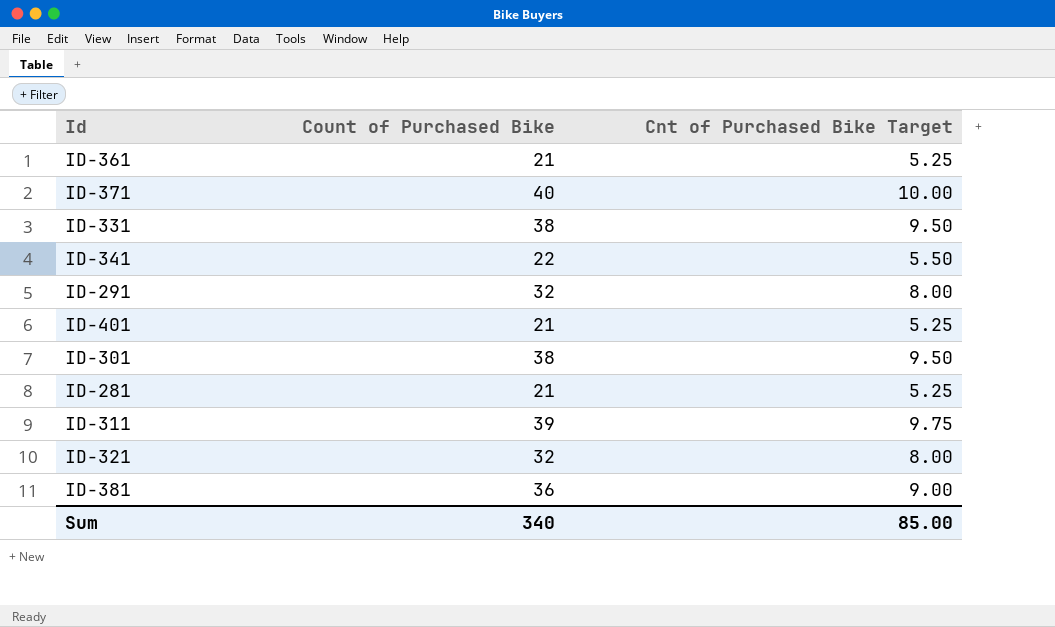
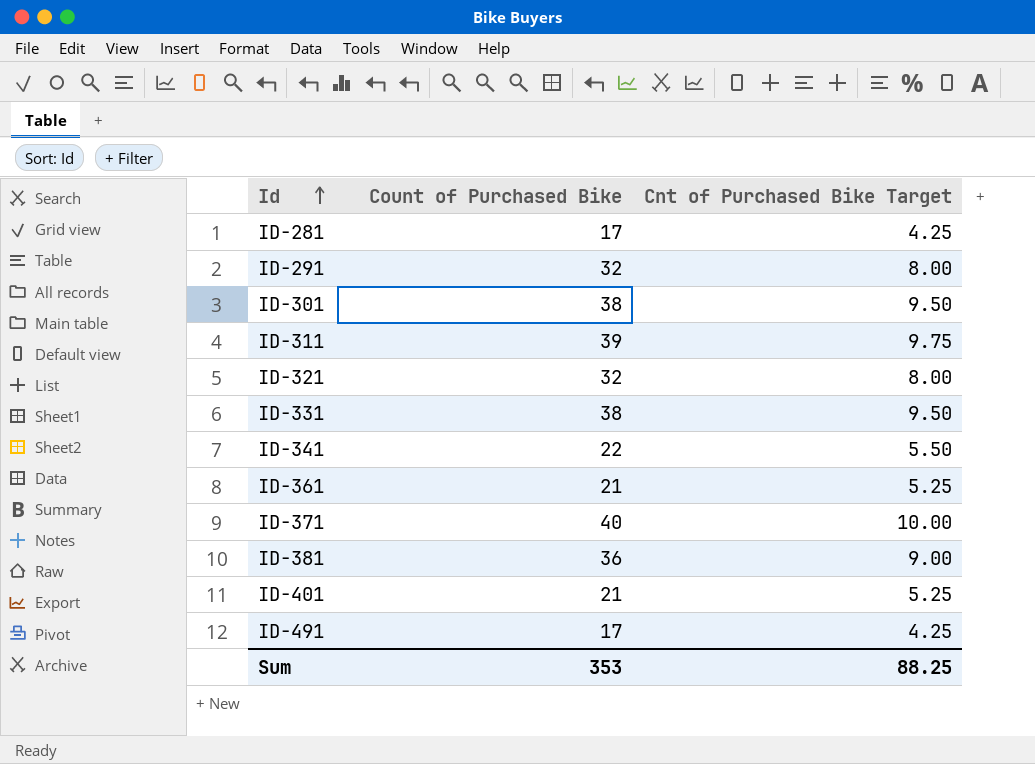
row order: none -> Id ascending
ID-281 | Count of Purchased Bike: 21 -> 17
ID-281 | Cnt of Purchased Bike Target: 5.25 -> 4.25
row ID-491: none -> 17 | 4.25
Sum | Count of Purchased Bike: 340 -> 353
Sum | Cnt of Purchased Bike Target: 85.00 -> 88.25

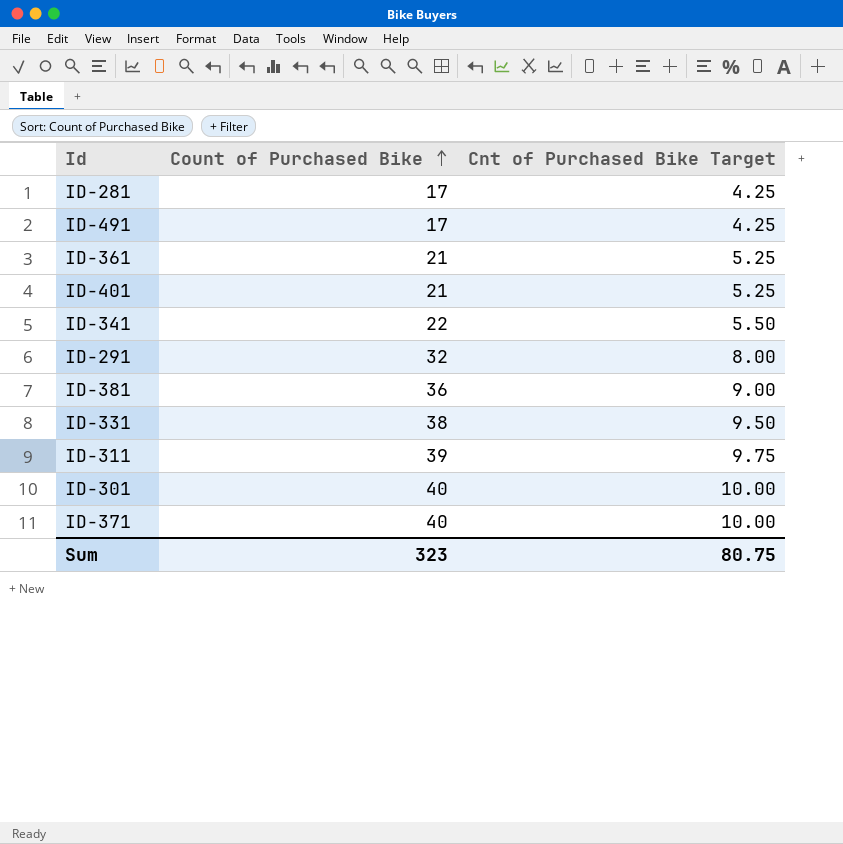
row order: Id ascending -> Count of Purchased Bike ascending
row ID-321: 32 | 8.00 -> none
ID-301 | Count of Purchased Bike: 38 -> 40
ID-301 | Cnt of Purchased Bike Target: 9.50 -> 10.00
Sum | Count of Purchased Bike: 353 -> 323
Sum | Cnt of Purchased Bike Target: 88.25 -> 80.75

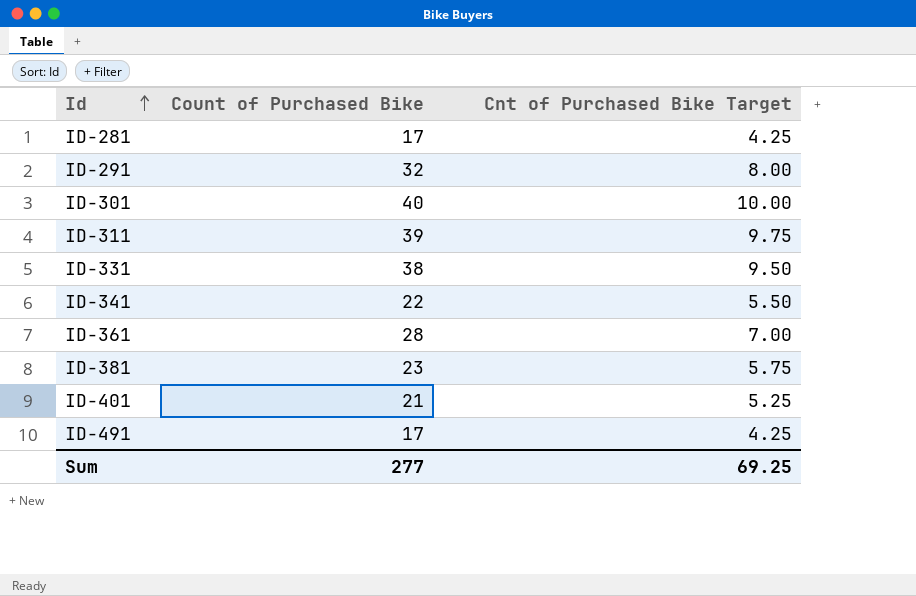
row order: Count of Purchased Bike ascending -> Id ascending
row ID-371: 40 | 10.00 -> none
ID-361 | Count of Purchased Bike: 21 -> 28
ID-361 | Cnt of Purchased Bike Target: 5.25 -> 7.00
ID-381 | Count of Purchased Bike: 36 -> 23
ID-381 | Cnt of Purchased Bike Target: 9.00 -> 5.75
Sum | Count of Purchased Bike: 323 -> 277
Sum | Cnt of Purchased Bike Target: 80.75 -> 69.25

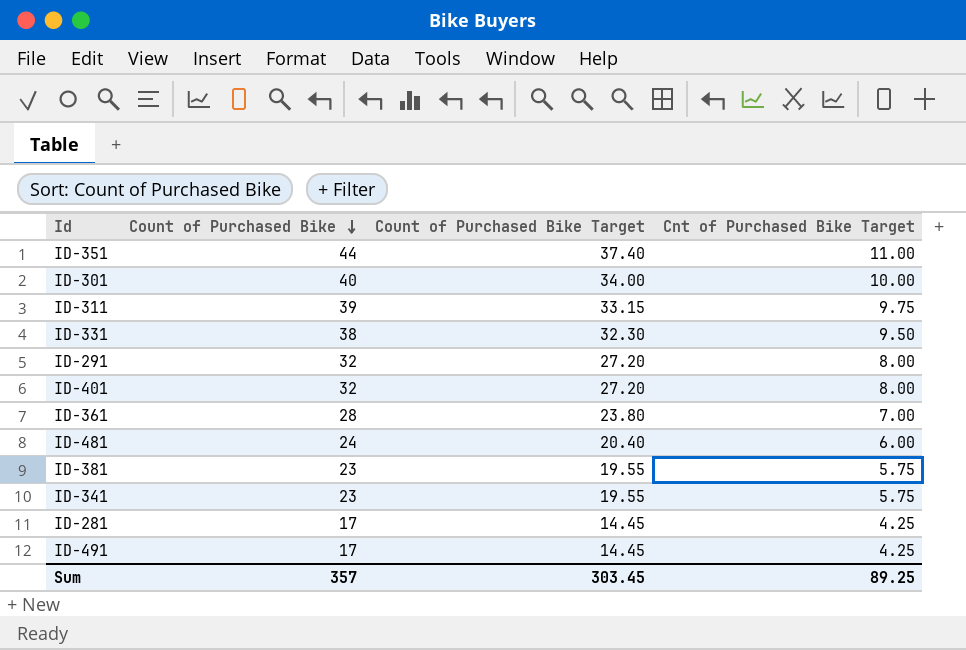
row order: Id ascending -> Count of Purchased Bike descending
column Count of Purchased Bike Target | formula: none -> [Count of Purchased Bike] * 0.85
row ID-351: none -> 44 | 37.40 | 11.00
ID-401 | Count of Purchased Bike: 21 -> 32
ID-401 | Cnt of Purchased Bike Target: 5.25 -> 8.00
row ID-481: none -> 24 | 20.40 | 6.00
ID-341 | Count of Purchased Bike: 22 -> 23
ID-341 | Cnt of Purchased Bike Target: 5.50 -> 5.75
Sum | Count of Purchased Bike: 277 -> 357
Sum | Cnt of Purchased Bike Target: 69.25 -> 89.25

